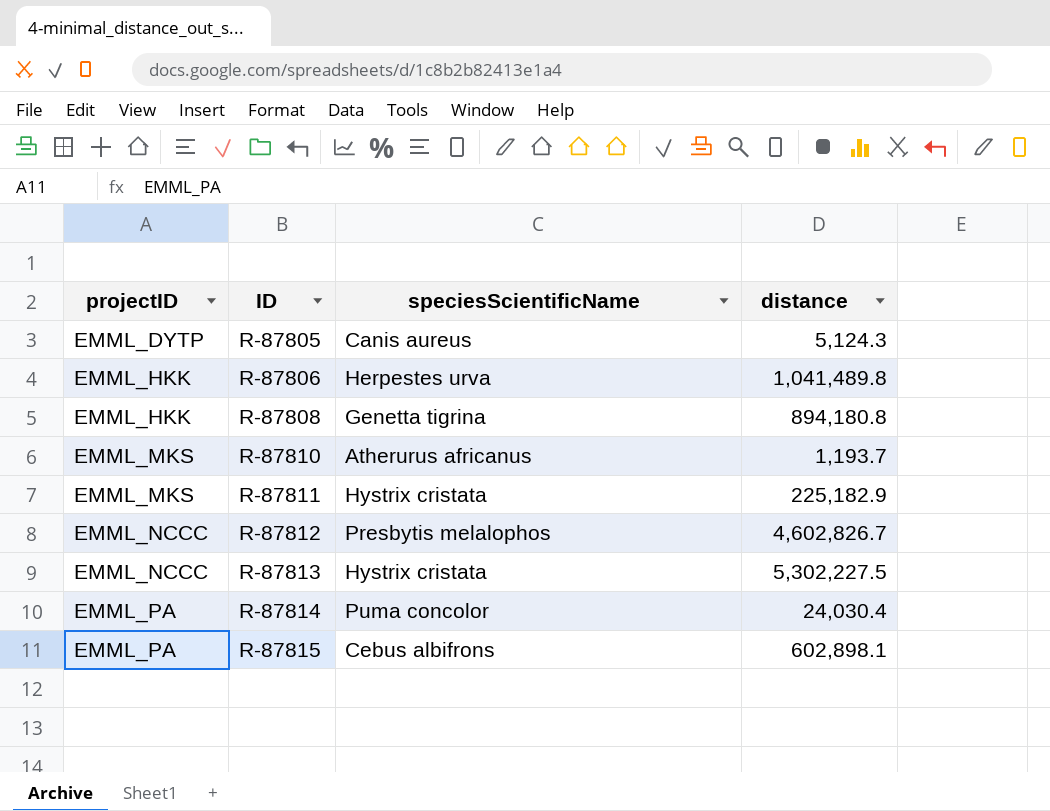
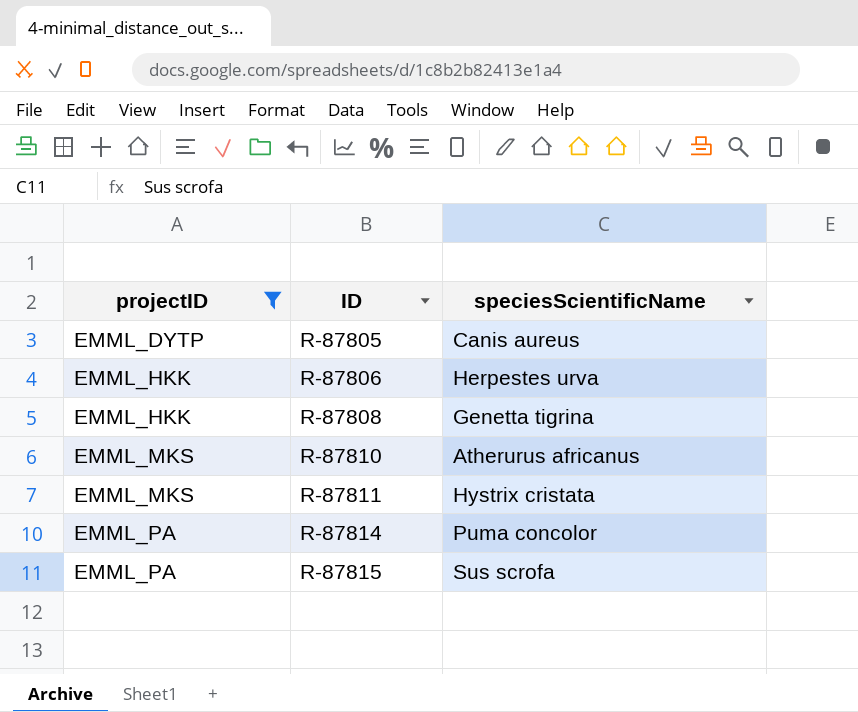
filter: none -> projectID != EMML_NCCC
column distance | position: 4 -> none
R-87815 | speciesScientificName: Cebus albifrons -> Sus scrofa

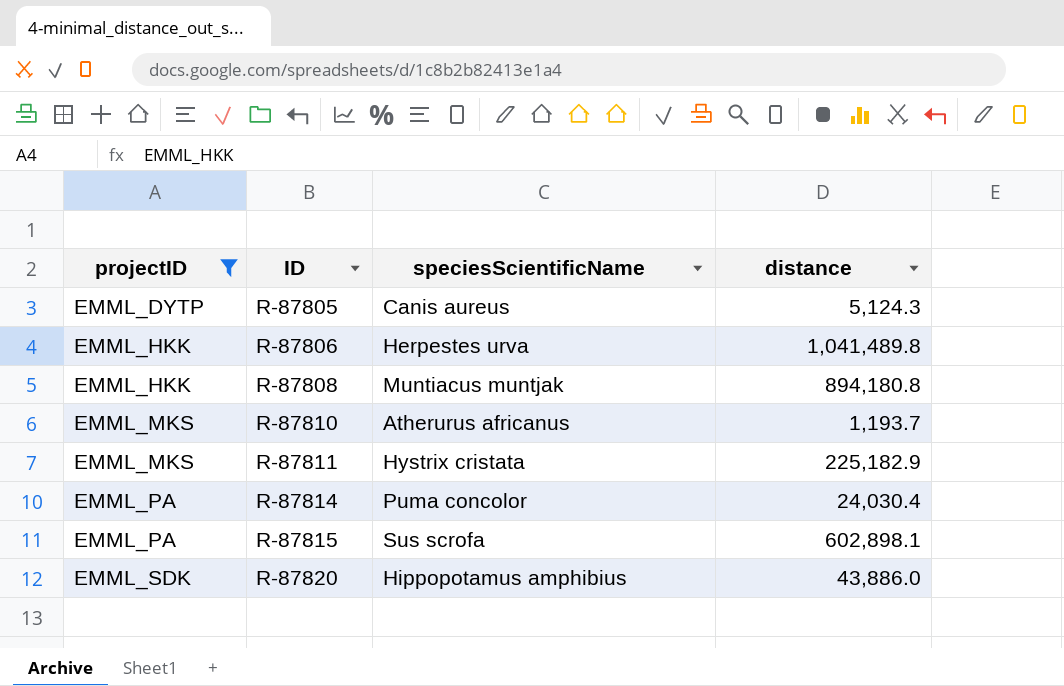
column distance | position: none -> 4
R-87808 | speciesScientificName: Genetta tigrina -> Muntiacus muntjak
row R-87820: none -> EMML_SDK | Hippopotamus amphibius | 43,886.0

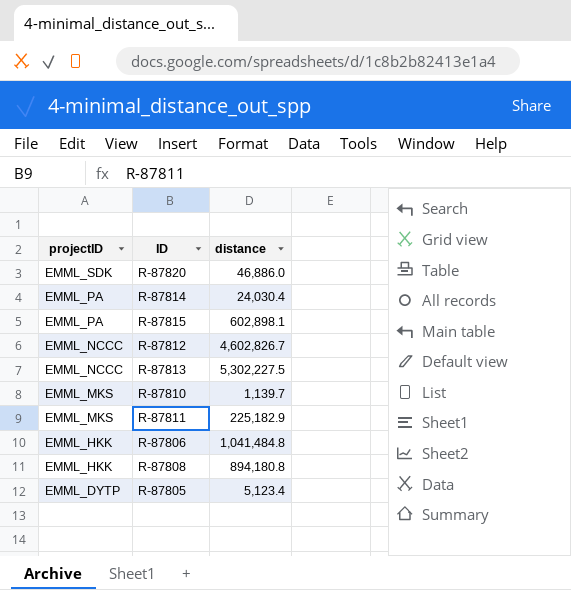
filter: projectID != EMML_NCCC -> none
row order: projectID ascending -> projectID descending
column speciesScientificName | position: 3 -> none
R-87820 | distance: 43,886.0 -> 46,886.0
R-87810 | distance: 1,193.7 -> 1,139.7
R-87806 | distance: 1,041,489.8 -> 1,041,484.8
R-87805 | distance: 5,124.3 -> 5,123.4

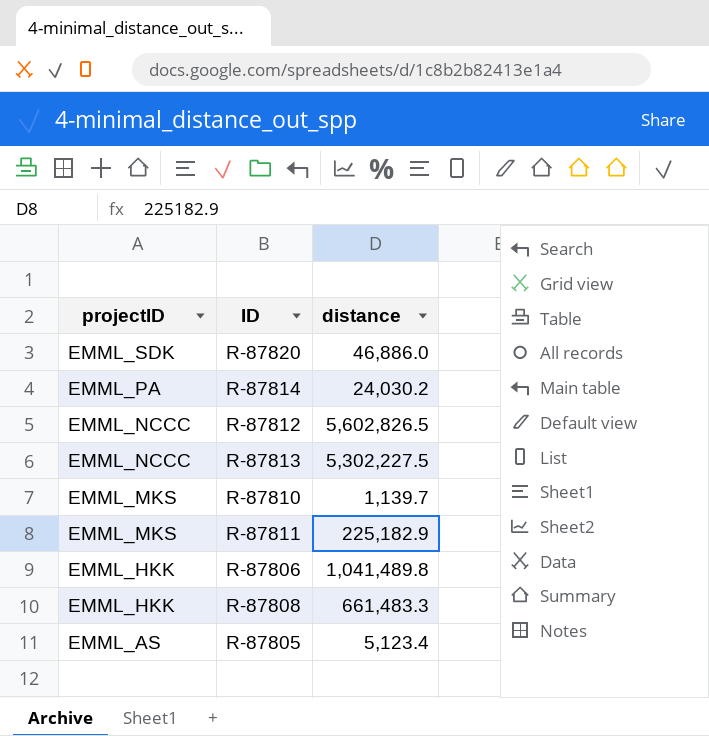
row R-87815: EMML_PA | 602,898.1 -> none
R-87814 | distance: 24,030.4 -> 24,030.2
R-87812 | distance: 4,602,826.7 -> 5,602,826.5
R-87806 | distance: 1,041,484.8 -> 1,041,489.8
R-87808 | distance: 894,180.8 -> 661,483.3
R-87805 | projectID: EMML_DYTP -> EMML_AS

